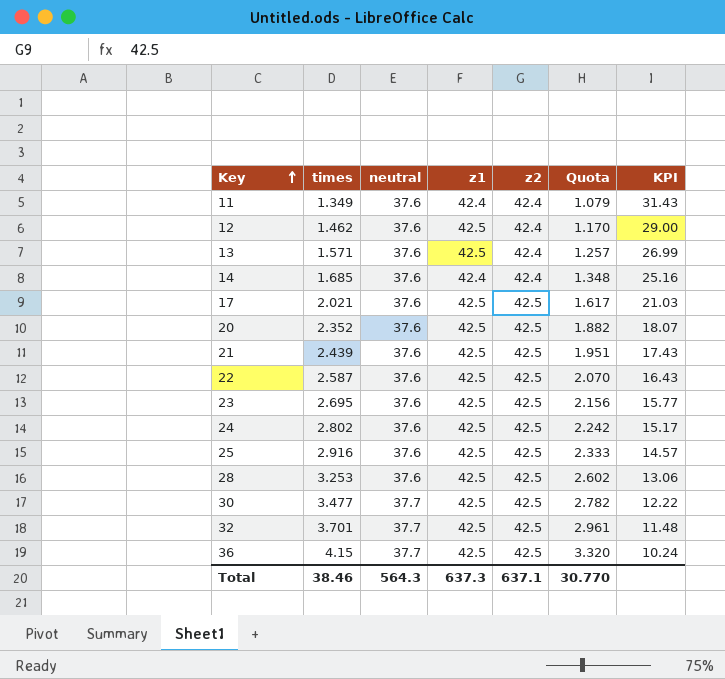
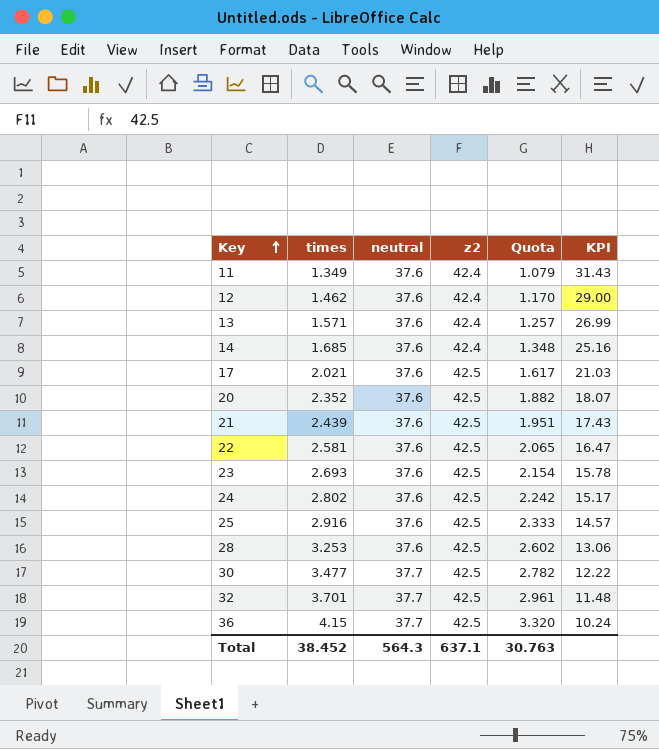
column z1 | position: 4 -> none
22 | times: 2.587 -> 2.581
22 | Quota: 2.070 -> 2.065
22 | KPI: 16.43 -> 16.47
23 | times: 2.695 -> 2.693
23 | Quota: 2.156 -> 2.154
23 | KPI: 15.77 -> 15.78
Total | times: 38.46 -> 38.452
Total | Quota: 30.770 -> 30.763

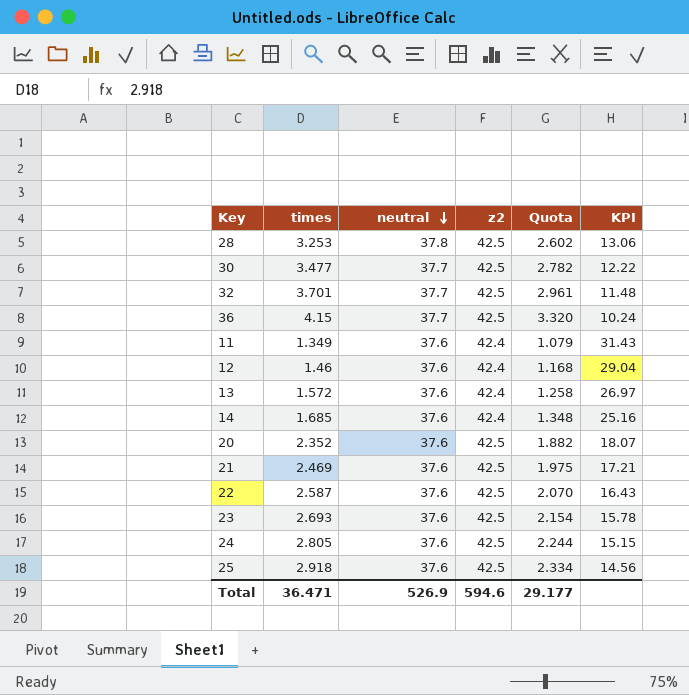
row order: Key ascending -> neutral descending
row 17: 2.021 | 37.6 | 42.5 | 1.617 | 21.03 -> none
28 | neutral: 37.6 -> 37.8
12 | times: 1.462 -> 1.46
12 | Quota: 1.170 -> 1.168
12 | KPI: 29.00 -> 29.04
13 | times: 1.571 -> 1.572
13 | Quota: 1.257 -> 1.258
13 | KPI: 26.99 -> 26.97
21 | times: 2.439 -> 2.469
21 | Quota: 1.951 -> 1.975
21 | KPI: 17.43 -> 17.21
22 | times: 2.581 -> 2.587
22 | Quota: 2.065 -> 2.070
22 | KPI: 16.47 -> 16.43
24 | times: 2.802 -> 2.805
24 | Quota: 2.242 -> 2.244
24 | KPI: 15.17 -> 15.15
25 | times: 2.916 -> 2.918
25 | Quota: 2.333 -> 2.334
25 | KPI: 14.57 -> 14.56
Total | times: 38.452 -> 36.471
Total | neutral: 564.3 -> 526.9
Total | z2: 637.1 -> 594.6
Total | Quota: 30.763 -> 29.177

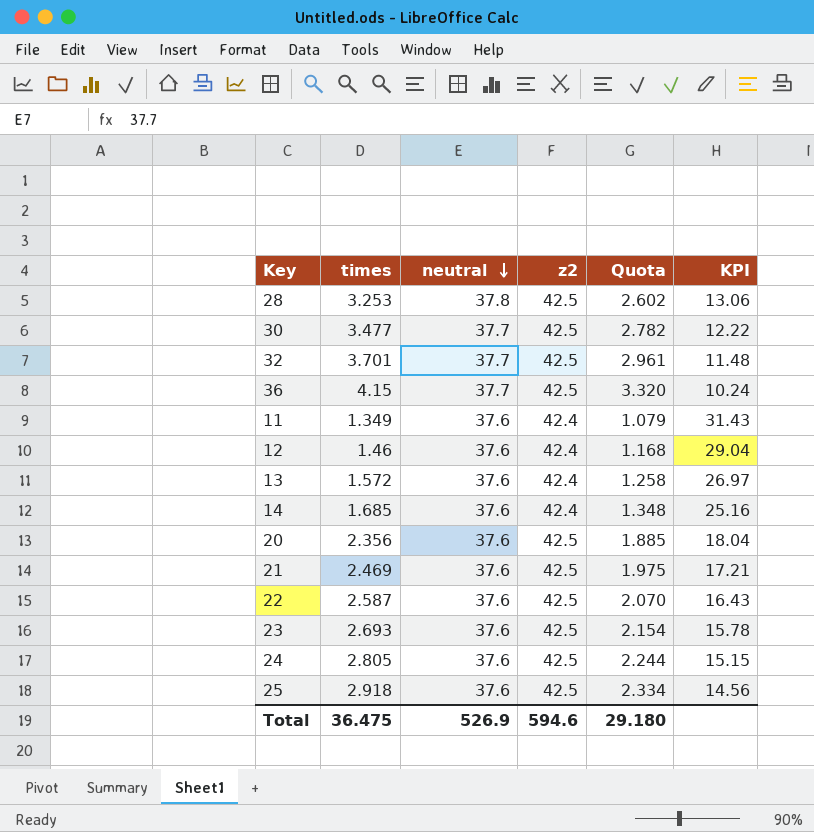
20 | times: 2.352 -> 2.356
20 | Quota: 1.882 -> 1.885
20 | KPI: 18.07 -> 18.04
Total | times: 36.471 -> 36.475
Total | Quota: 29.177 -> 29.180

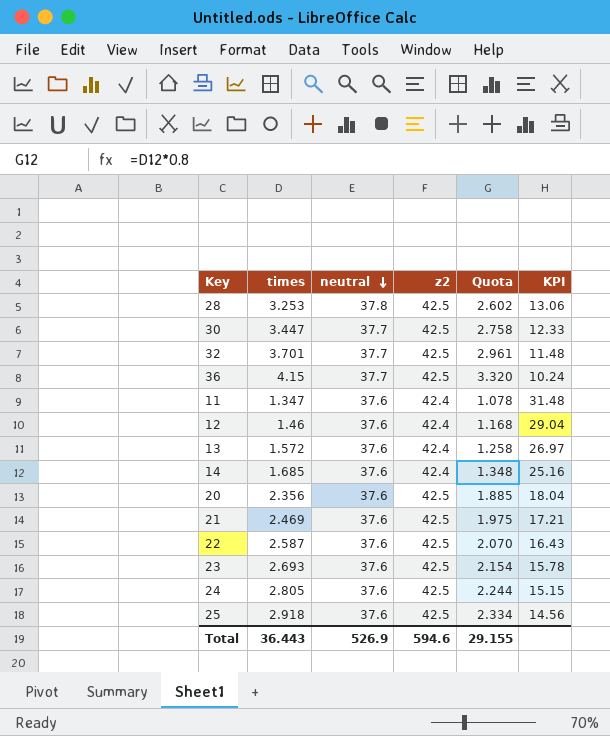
30 | times: 3.477 -> 3.447
30 | Quota: 2.782 -> 2.758
30 | KPI: 12.22 -> 12.33
11 | times: 1.349 -> 1.347
11 | Quota: 1.079 -> 1.078
11 | KPI: 31.43 -> 31.48
Total | times: 36.475 -> 36.443
Total | Quota: 29.180 -> 29.155

